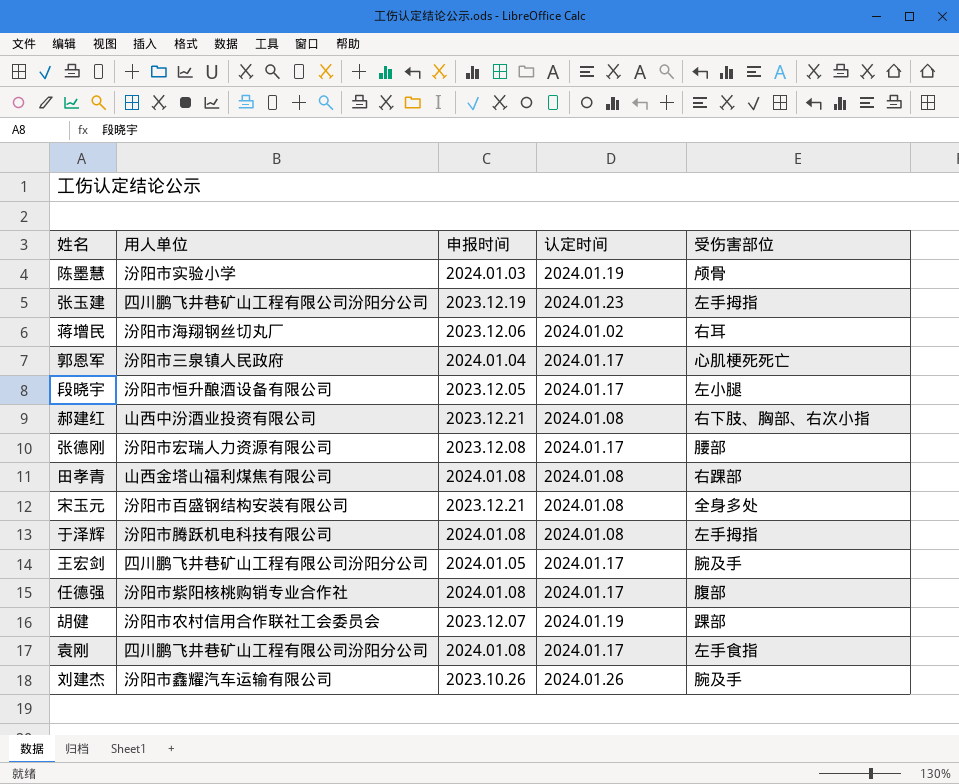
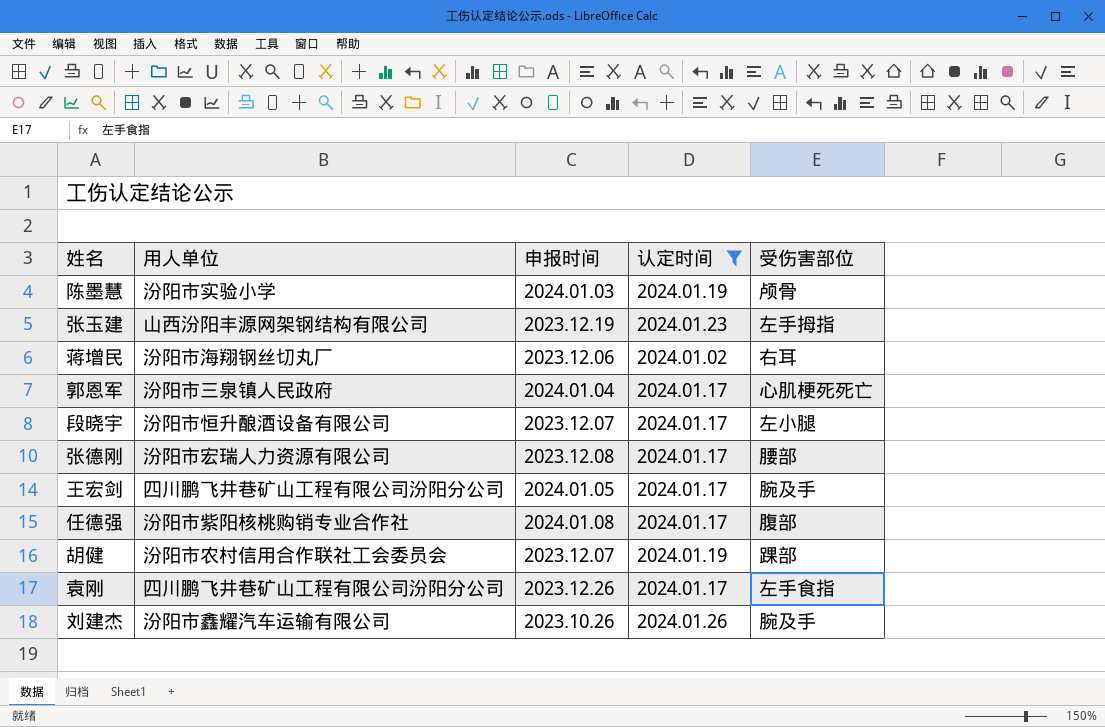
filter: none -> 认定时间 != 2024.01.08
张玉建 | 用人单位: 四川鹏飞井巷矿山工程有限公司汾阳分公司 -> 山西汾阳丰源网架钢结构有限公司
段晓宇 | 申报时间: 2023.12.05 -> 2023.12.07
袁刚 | 申报时间: 2024.01.08 -> 2023.12.26

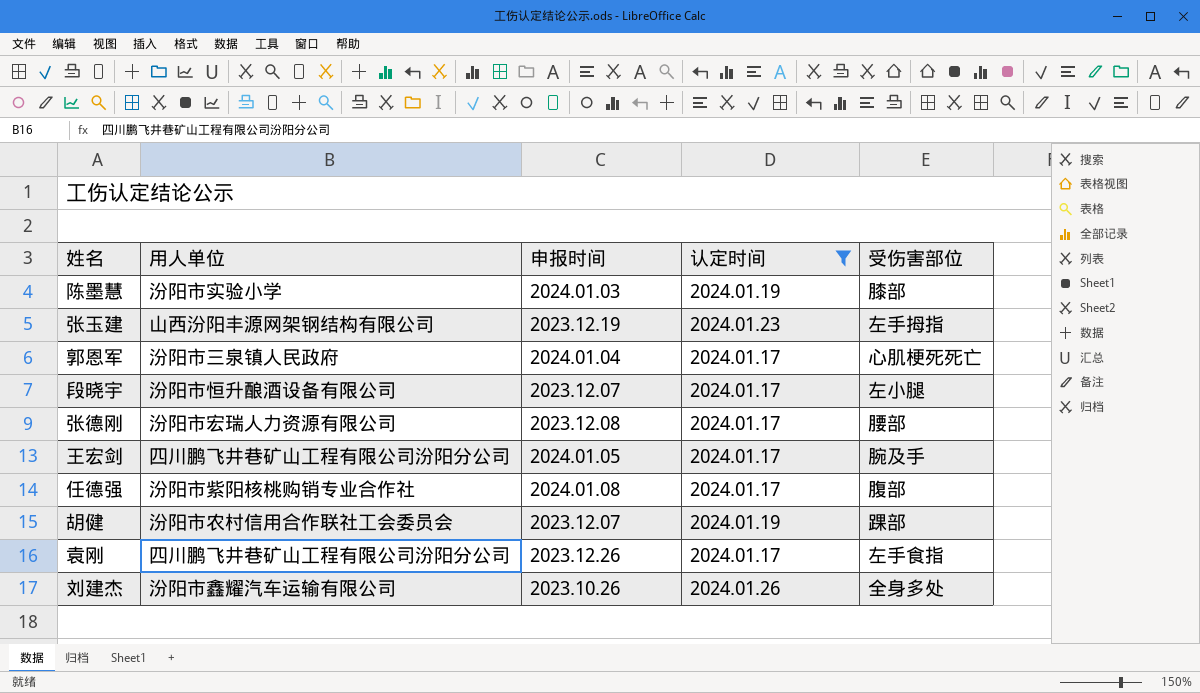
row 蒋增民: 汾阳市海翔钢丝切丸厂 | 2023.12.06 | 2024.01.02 | 右耳 -> none
陈墨慧 | 受伤害部位: 颅骨 -> 膝部
刘建杰 | 受伤害部位: 腕及手 -> 全身多处

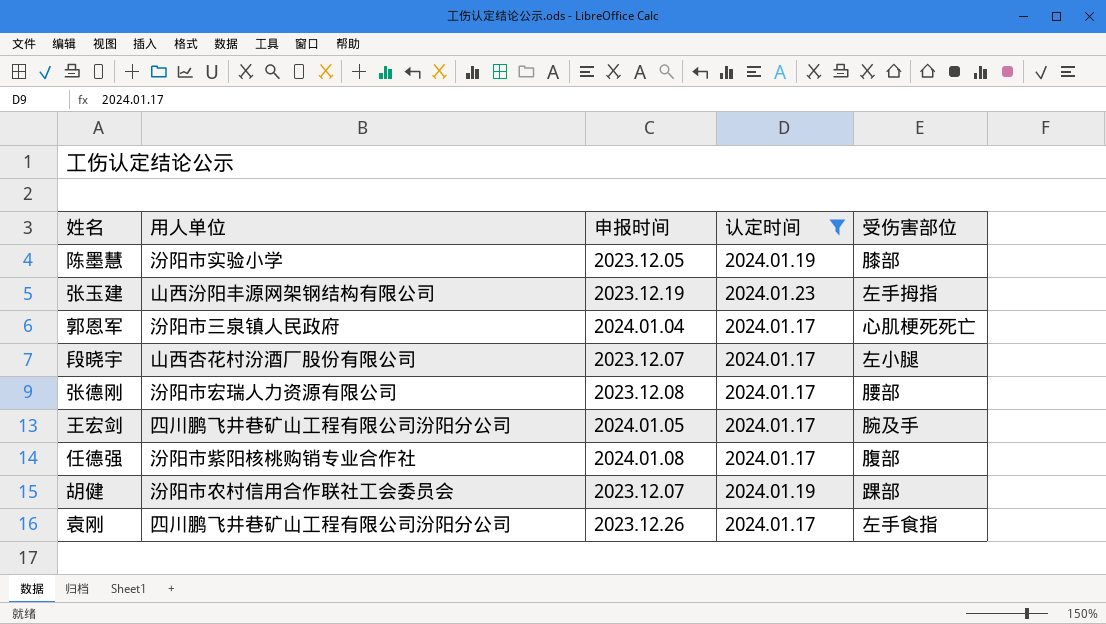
row 刘建杰: 汾阳市鑫耀汽车运输有限公司 | 2023.10.26 | 2024.01.26 | 全身多处 -> none
陈墨慧 | 申报时间: 2024.01.03 -> 2023.12.05
段晓宇 | 用人单位: 汾阳市恒升酿酒设备有限公司 -> 山西杏花村汾酒厂股份有限公司

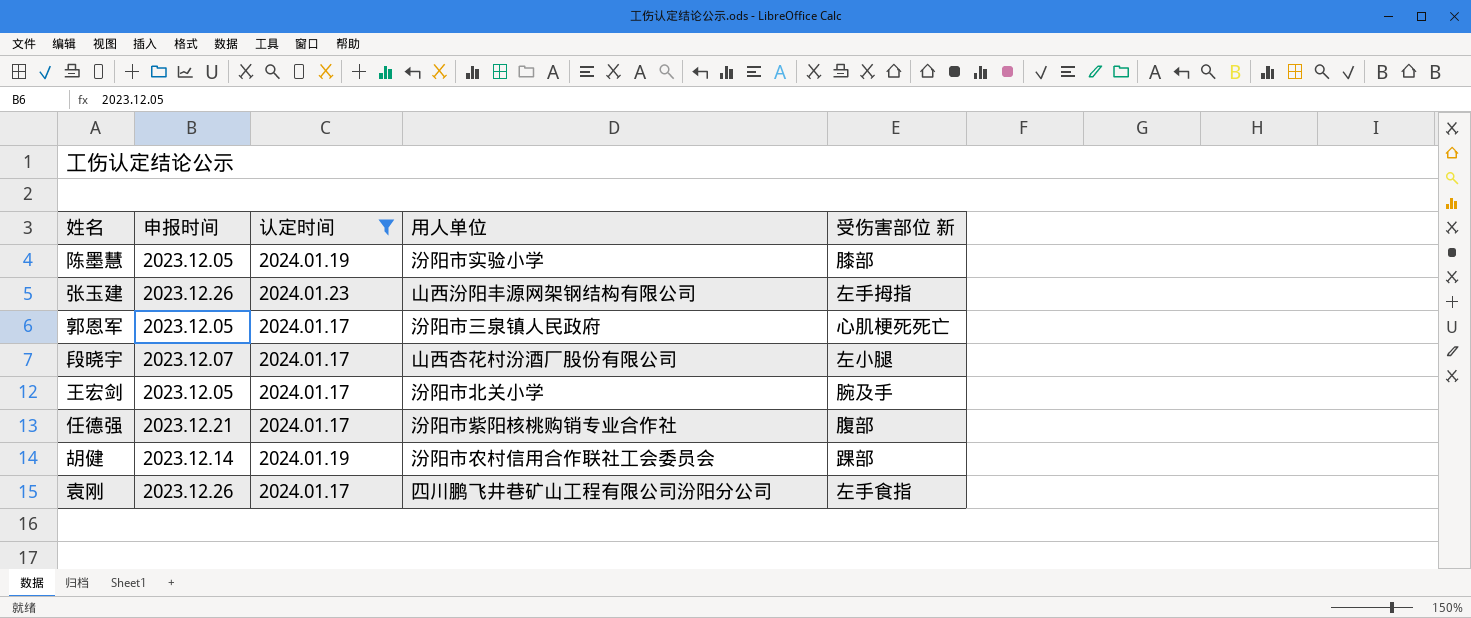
column 用人单位 | position: 2 -> 4
column name: 受伤害部位 -> 受伤害部位 新
row 张德刚: 汾阳市宏瑞人力资源有限公司 | 2023.12.08 | 2024.01.17 | 腰部 -> none
张玉建 | 申报时间: 2023.12.19 -> 2023.12.26
郭恩军 | 申报时间: 2024.01.04 -> 2023.12.05
王宏剑 | 申报时间: 2024.01.05 -> 2023.12.05
王宏剑 | 用人单位: 四川鹏飞井巷矿山工程有限公司汾阳分公司 -> 汾阳市北关小学
任德强 | 申报时间: 2024.01.08 -> 2023.12.21
胡健 | 申报时间: 2023.12.07 -> 2023.12.14

